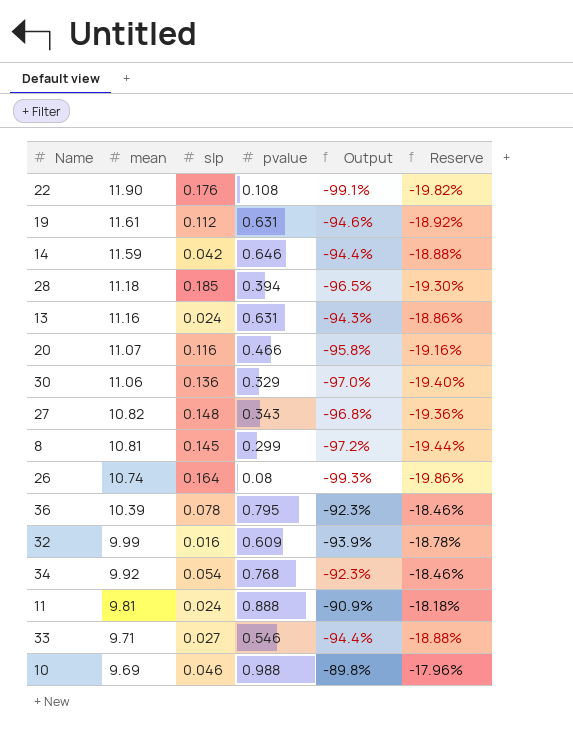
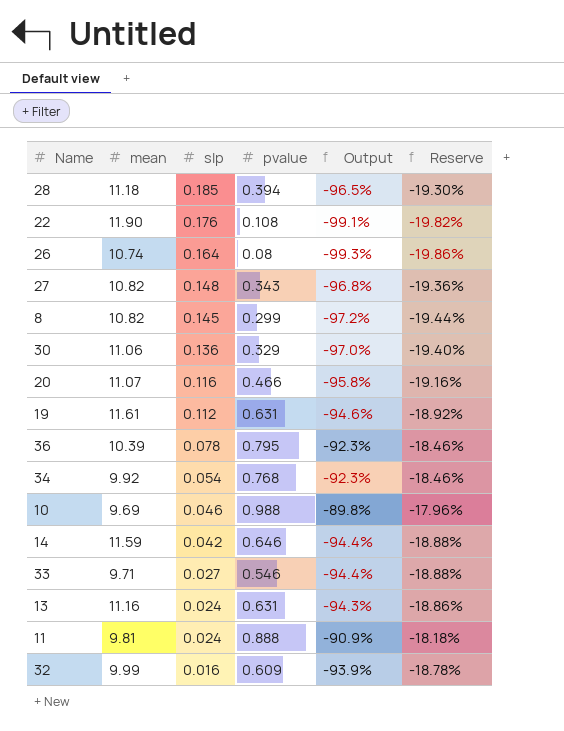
row order: mean descending -> slp descending
8 | mean: 10.81 -> 10.82

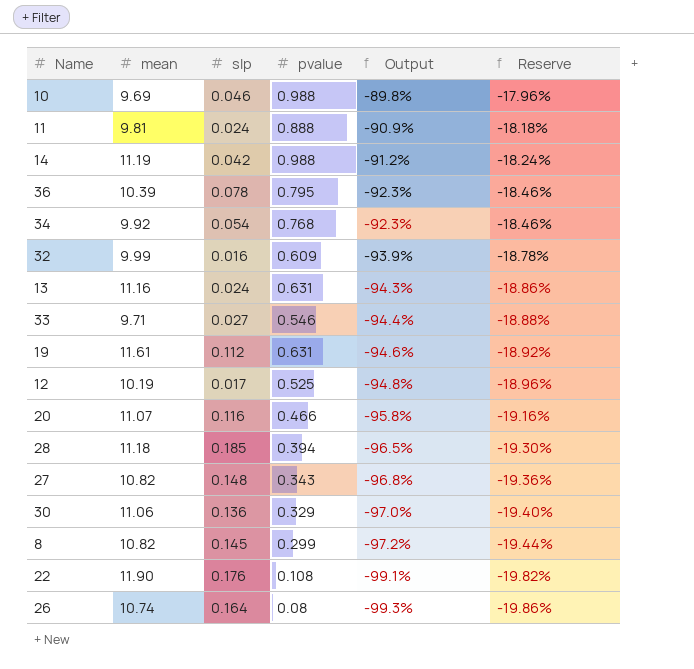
row order: slp descending -> Output descending
14 | mean: 11.59 -> 11.19
14 | pvalue: 0.646 -> 0.988
14 | Output: -94.4% -> -91.2%
14 | Reserve: -18.88% -> -18.24%
row 12: none -> 10.19 | 0.017 | 0.525 | -94.8% | -18.96%

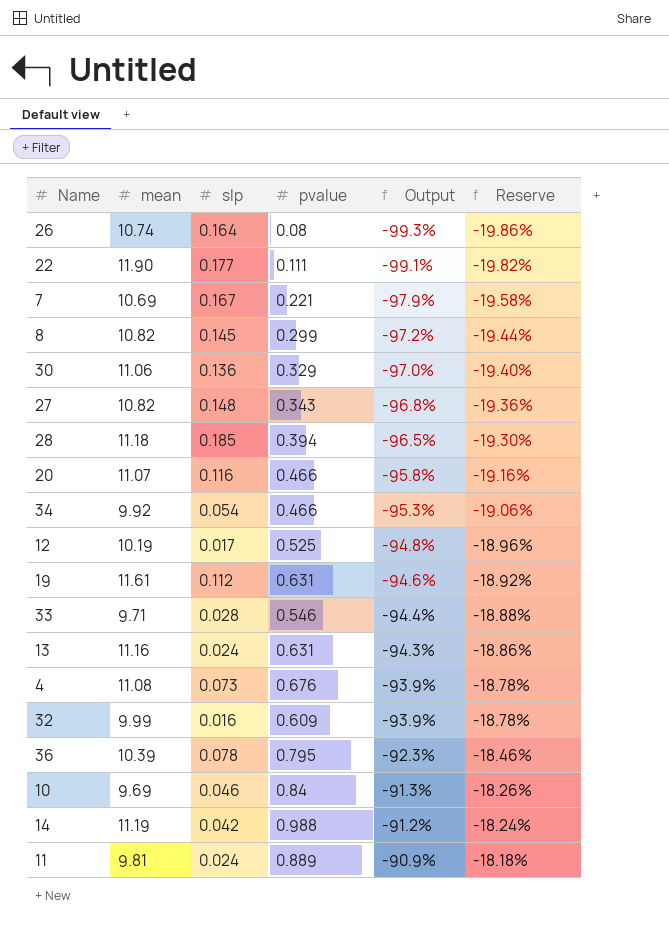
row order: Output descending -> Output ascending
22 | slp: 0.176 -> 0.177
22 | pvalue: 0.108 -> 0.111
row 7: none -> 10.69 | 0.167 | 0.221 | -97.9% | -19.58%
34 | pvalue: 0.768 -> 0.466
34 | Output: -92.3% -> -95.3%
34 | Reserve: -18.46% -> -19.06%
33 | slp: 0.027 -> 0.028
row 4: none -> 11.08 | 0.073 | 0.676 | -93.9% | -18.78%
10 | pvalue: 0.988 -> 0.84
10 | Output: -89.8% -> -91.3%
10 | Reserve: -17.96% -> -18.26%
11 | pvalue: 0.888 -> 0.889

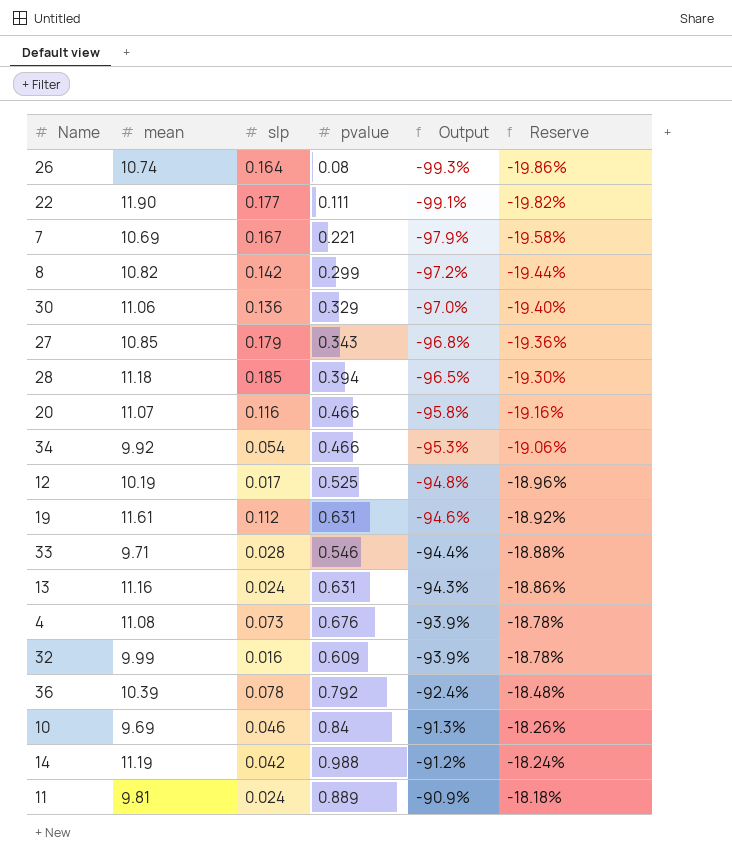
8 | slp: 0.145 -> 0.142
27 | mean: 10.82 -> 10.85
27 | slp: 0.148 -> 0.179
36 | pvalue: 0.795 -> 0.792
36 | Output: -92.3% -> -92.4%
36 | Reserve: -18.46% -> -18.48%

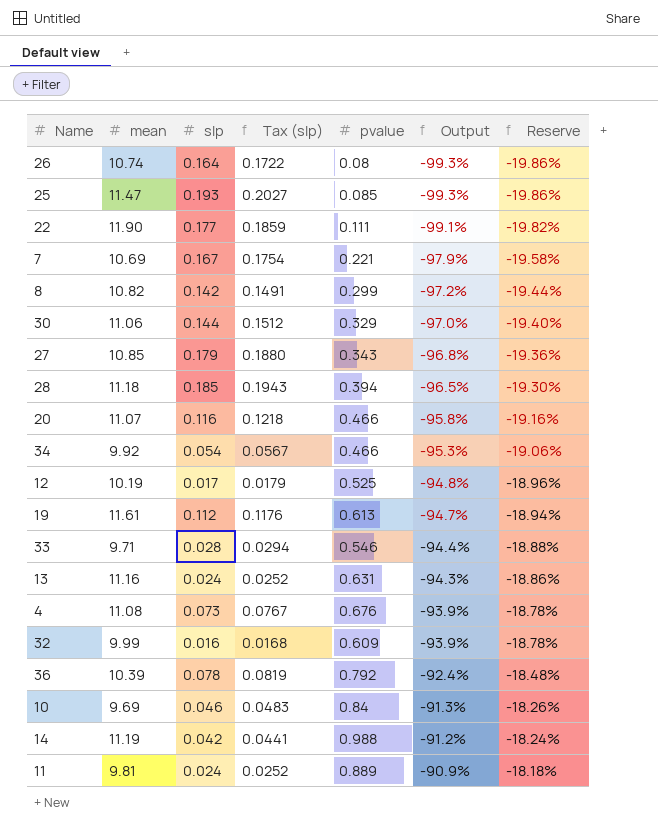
column Tax (slp) | formula: none -> [slp] * 1.05
row 25: none -> 11.47 | 0.193 | 0.2027 | 0.085 | -99.3% | -19.86%
30 | slp: 0.136 -> 0.144
19 | pvalue: 0.631 -> 0.613
19 | Output: -94.6% -> -94.7%
19 | Reserve: -18.92% -> -18.94%

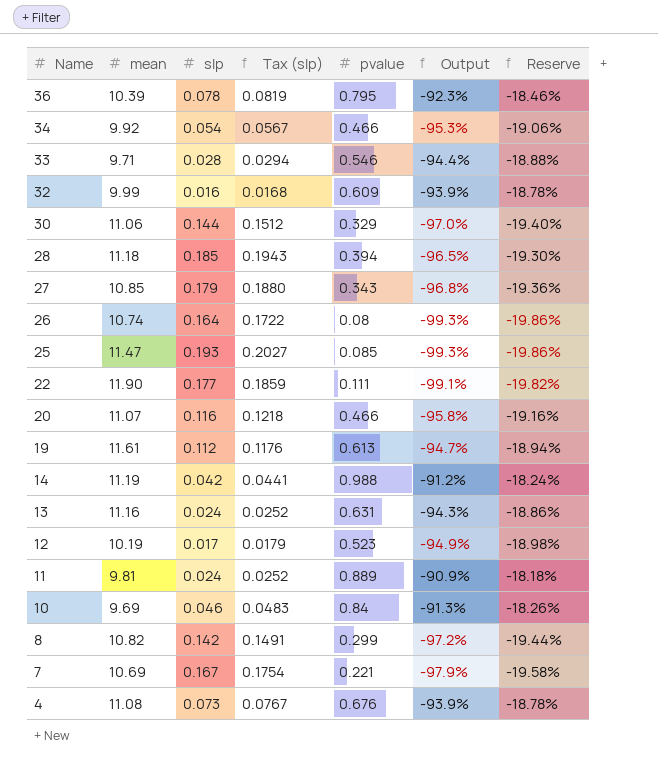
row order: Output ascending -> Name descending
36 | pvalue: 0.792 -> 0.795
36 | Output: -92.4% -> -92.3%
36 | Reserve: -18.48% -> -18.46%
12 | pvalue: 0.525 -> 0.523
12 | Output: -94.8% -> -94.9%
12 | Reserve: -18.96% -> -18.98%

